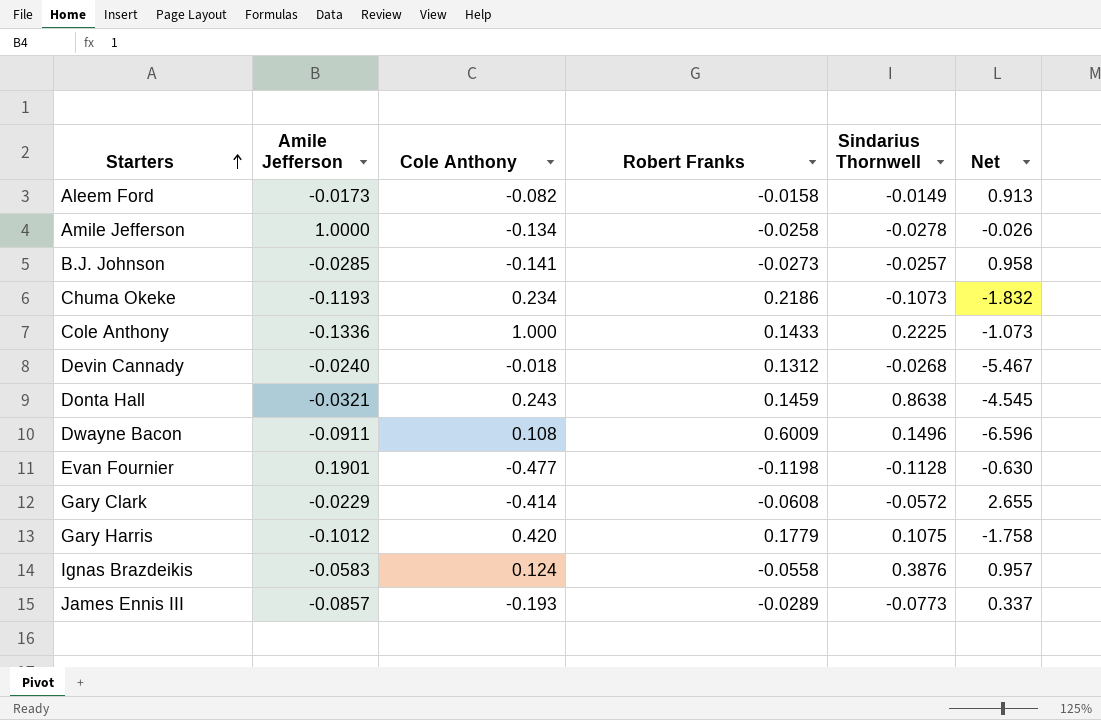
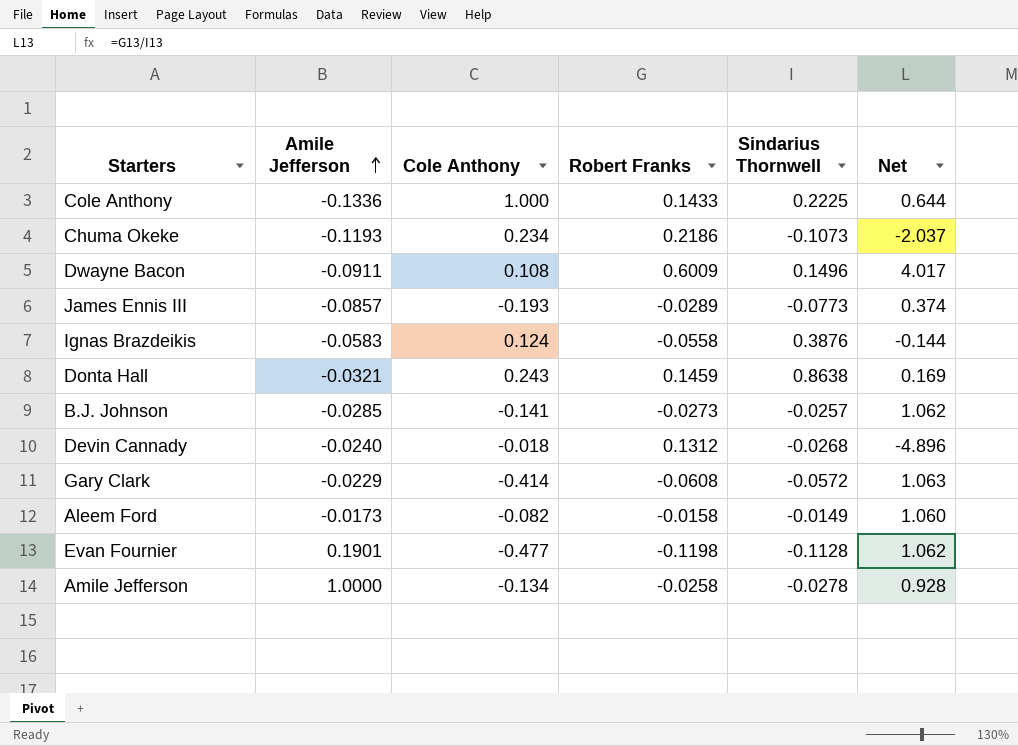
row order: Starters ascending -> Amile Jefferson ascending
column Net | formula: [Robert Franks] / [Amile Jefferson] -> [Robert Franks] / [Sindarius Thornwell]
row Gary Harris: -0.1012 | 0.420 | 0.1779 | 0.1075 | -1.758 -> none

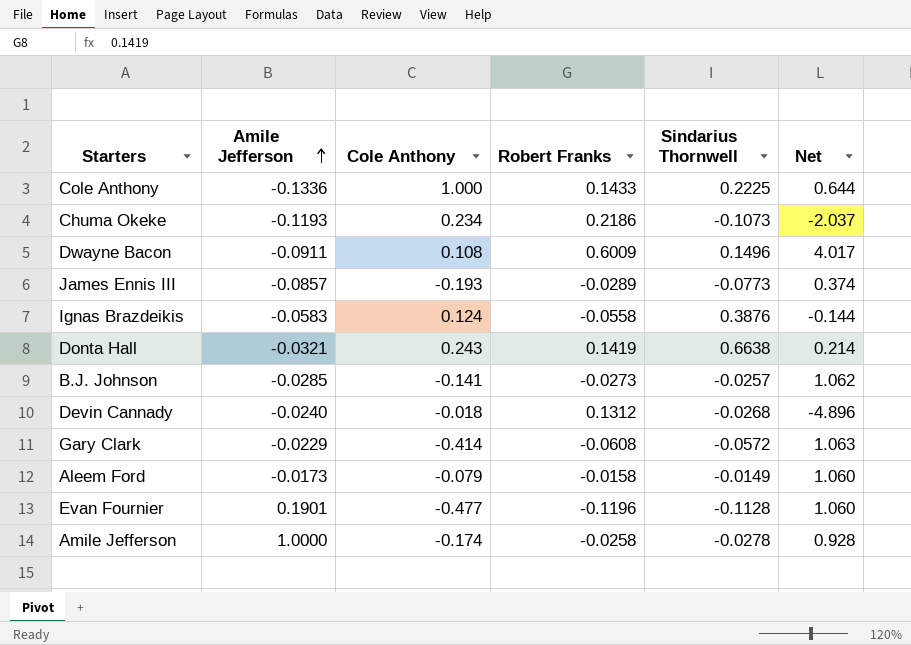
Donta Hall | Robert Franks: 0.1459 -> 0.1419
Donta Hall | Sindarius Thornwell: 0.8638 -> 0.6638
Donta Hall | Net: 0.169 -> 0.214
Aleem Ford | Cole Anthony: -0.082 -> -0.079
Evan Fournier | Robert Franks: -0.1198 -> -0.1196
Evan Fournier | Net: 1.062 -> 1.060
Amile Jefferson | Cole Anthony: -0.134 -> -0.174

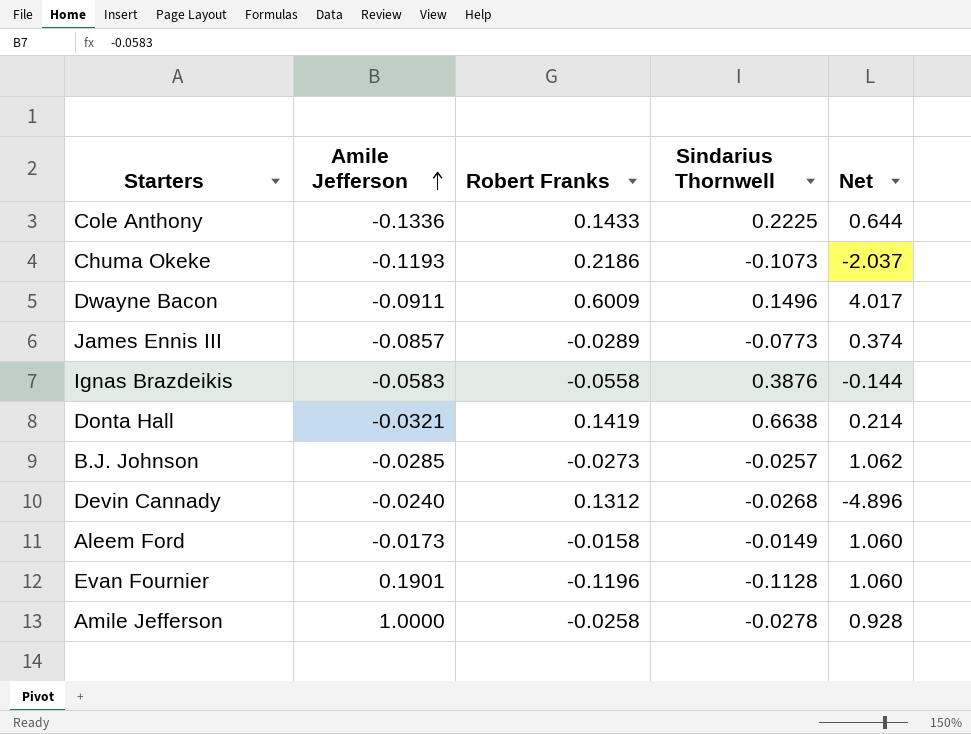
column Cole Anthony | position: 3 -> none
row Gary Clark: -0.0229 | -0.414 | -0.0608 | -0.0572 | 1.063 -> none

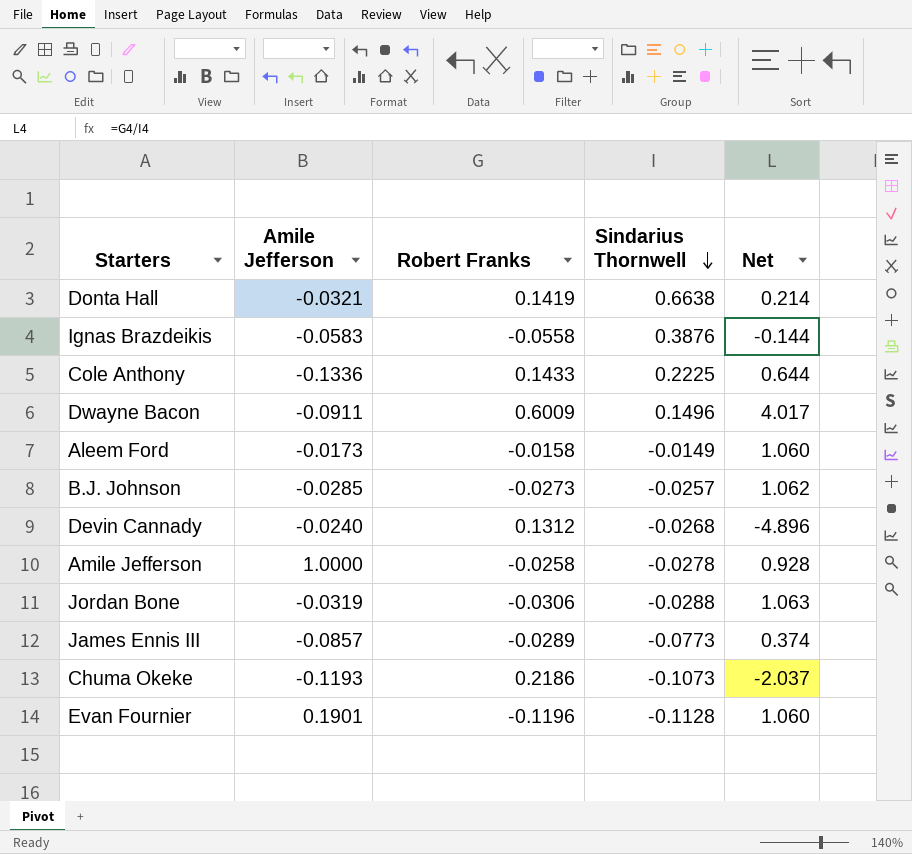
row order: Amile Jefferson ascending -> Sindarius Thornwell descending
row Jordan Bone: none -> -0.0319 | -0.0306 | -0.0288 | 1.063

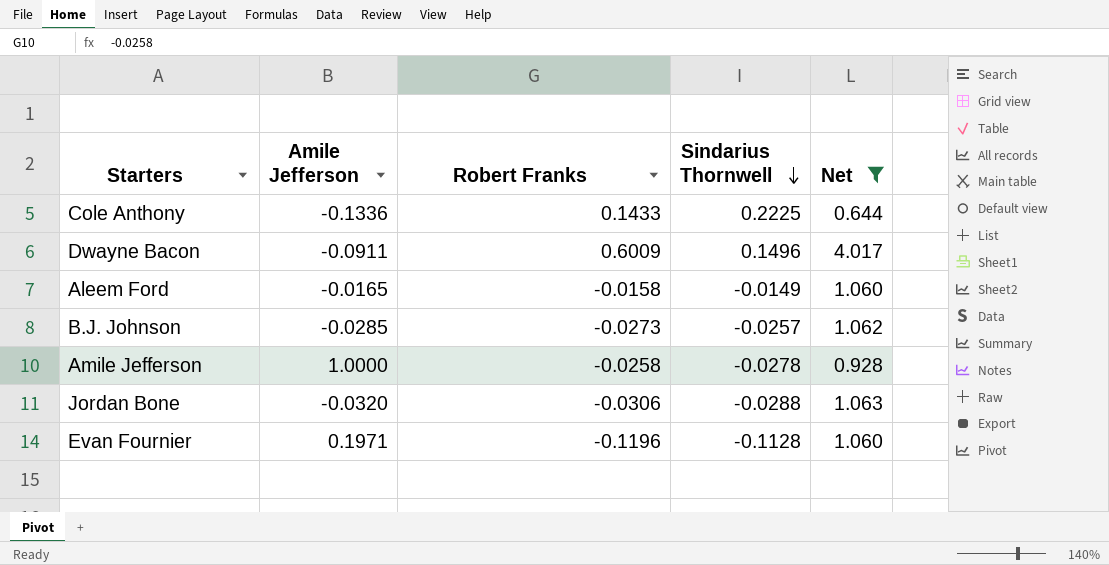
filter: none -> Net >= 0.644
Aleem Ford | Amile Jefferson: -0.0173 -> -0.0165
Jordan Bone | Amile Jefferson: -0.0319 -> -0.0320
Evan Fournier | Amile Jefferson: 0.1901 -> 0.1971

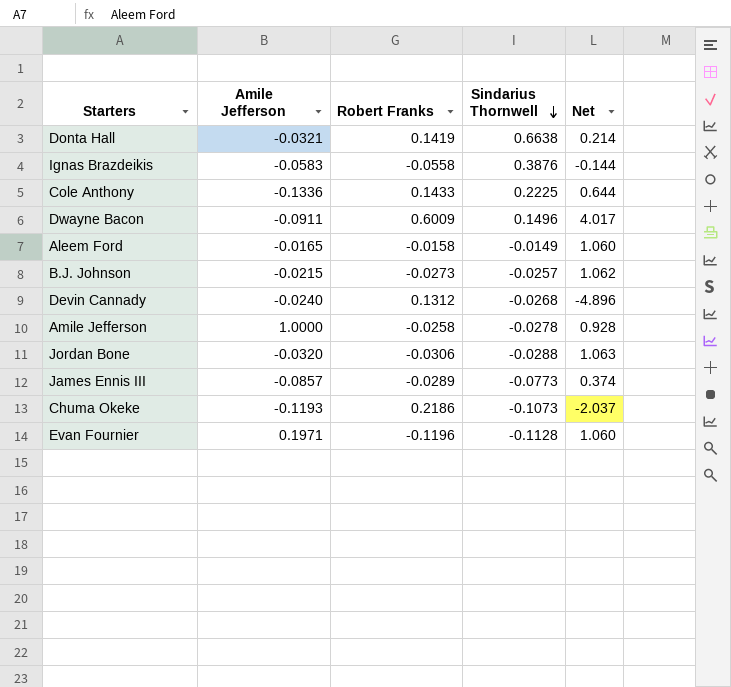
filter: Net >= 0.644 -> none
B.J. Johnson | Amile Jefferson: -0.0285 -> -0.0215

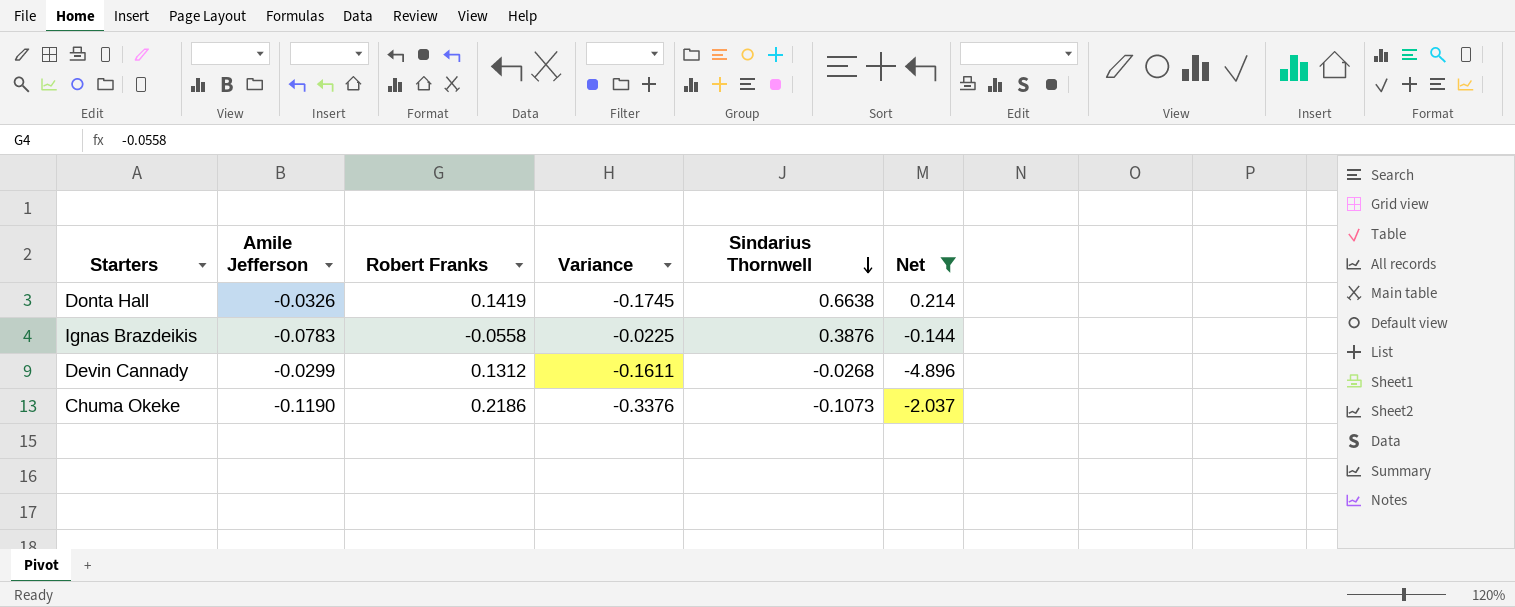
filter: none -> Net <= 0.214
column Variance | formula: none -> [Amile Jefferson] - [Robert Franks]
Donta Hall | Amile Jefferson: -0.0321 -> -0.0326
Ignas Brazdeikis | Amile Jefferson: -0.0583 -> -0.0783
Devin Cannady | Amile Jefferson: -0.0240 -> -0.0299
Chuma Okeke | Amile Jefferson: -0.1193 -> -0.1190

